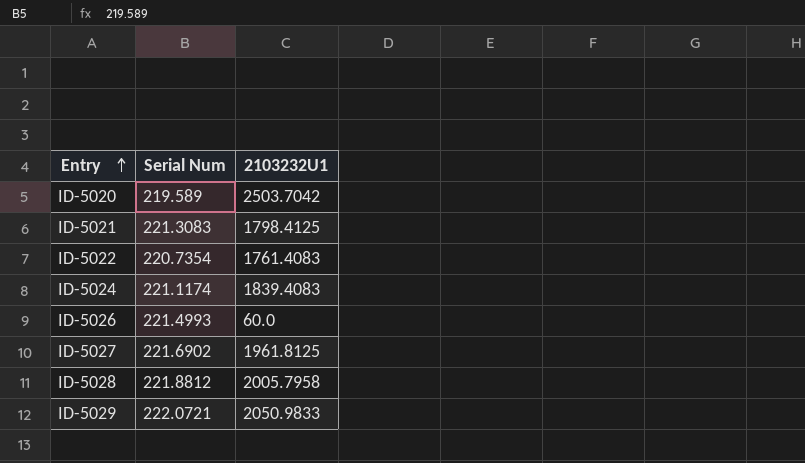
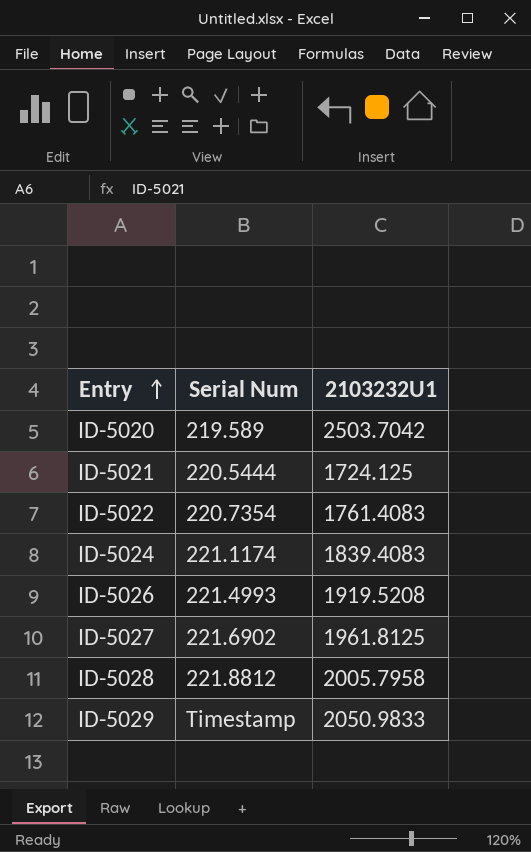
ID-5021 | Serial Num: 221.3083 -> 220.5444
ID-5021 | 2103232U1: 1798.4125 -> 1724.125
ID-5026 | 2103232U1: 60.0 -> 1919.5208
ID-5029 | Serial Num: 222.0721 -> Timestamp

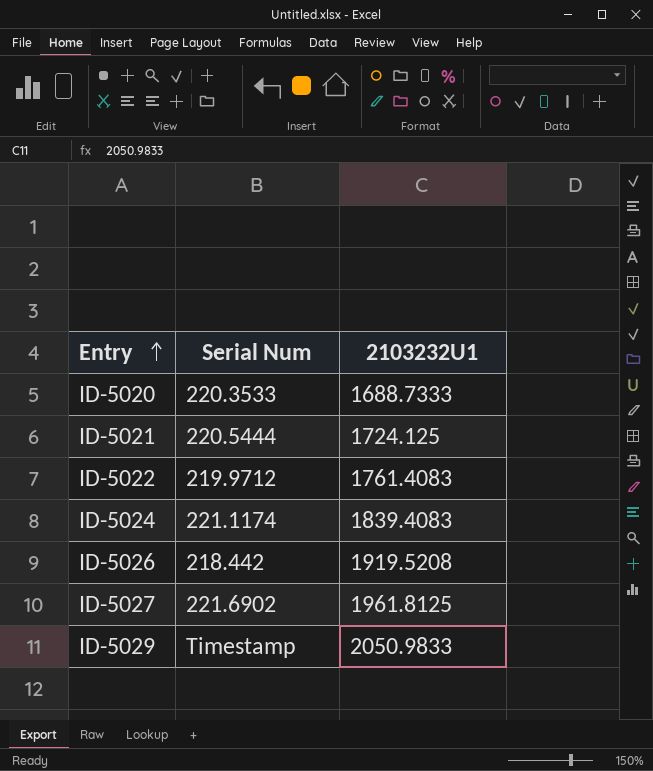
row ID-5028: 221.8812 | 2005.7958 -> none
ID-5020 | Serial Num: 219.589 -> 220.3533
ID-5020 | 2103232U1: 2503.7042 -> 1688.7333
ID-5022 | Serial Num: 220.7354 -> 219.9712
ID-5026 | Serial Num: 221.4993 -> 218.442

